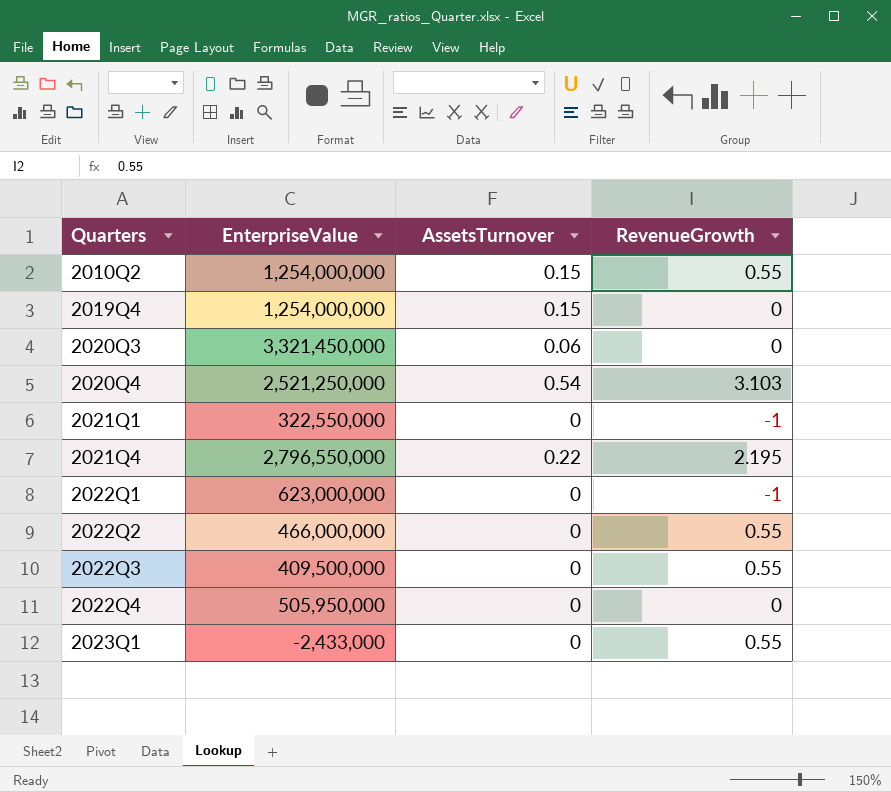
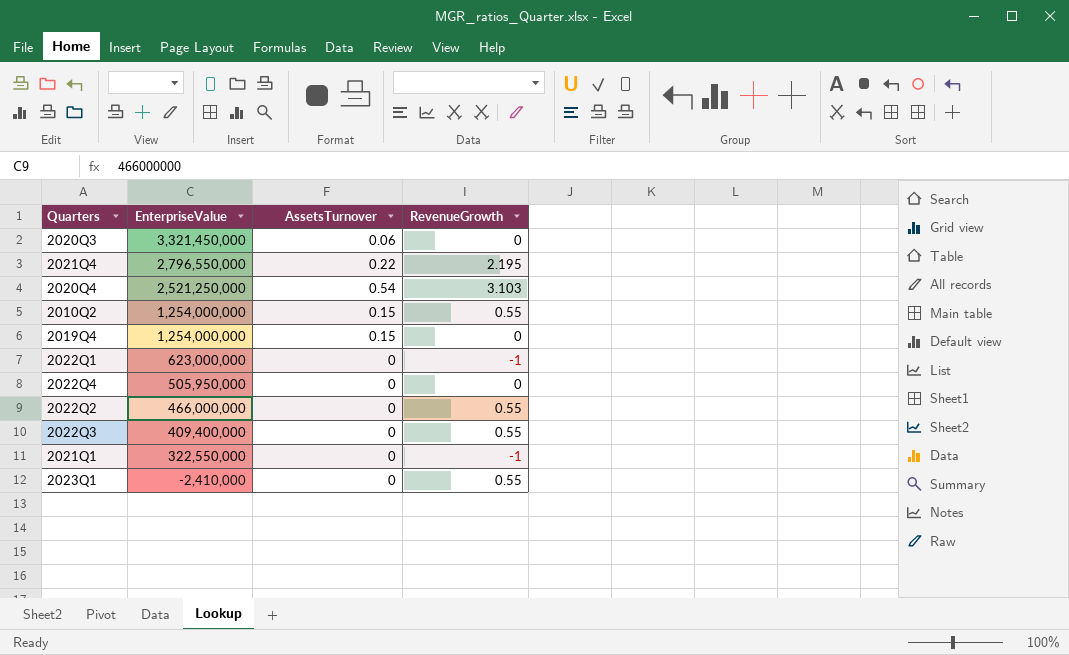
row order: Quarters ascending -> EnterpriseValue descending
2022Q3 | EnterpriseValue: 409,500,000 -> 409,400,000
2023Q1 | EnterpriseValue: -2,433,000 -> -2,410,000

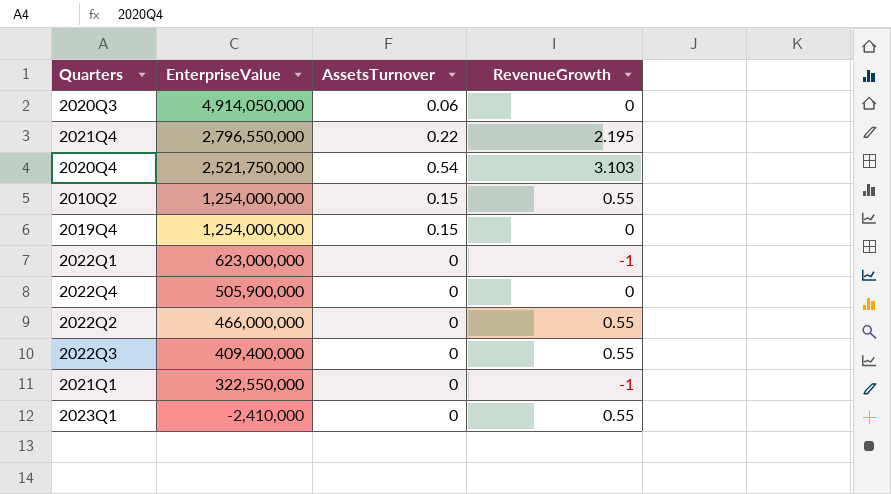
2020Q3 | EnterpriseValue: 3,321,450,000 -> 4,914,050,000
2020Q4 | EnterpriseValue: 2,521,250,000 -> 2,521,750,000
2022Q4 | EnterpriseValue: 505,950,000 -> 505,900,000

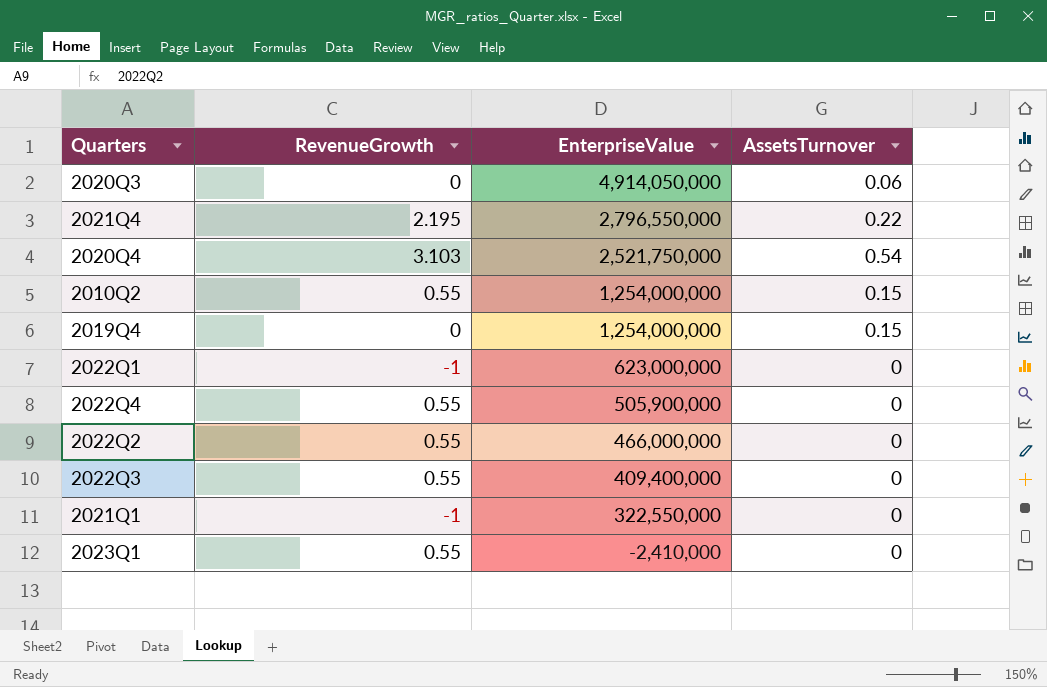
column RevenueGrowth | position: 4 -> 2
2022Q4 | RevenueGrowth: 0 -> 0.55

